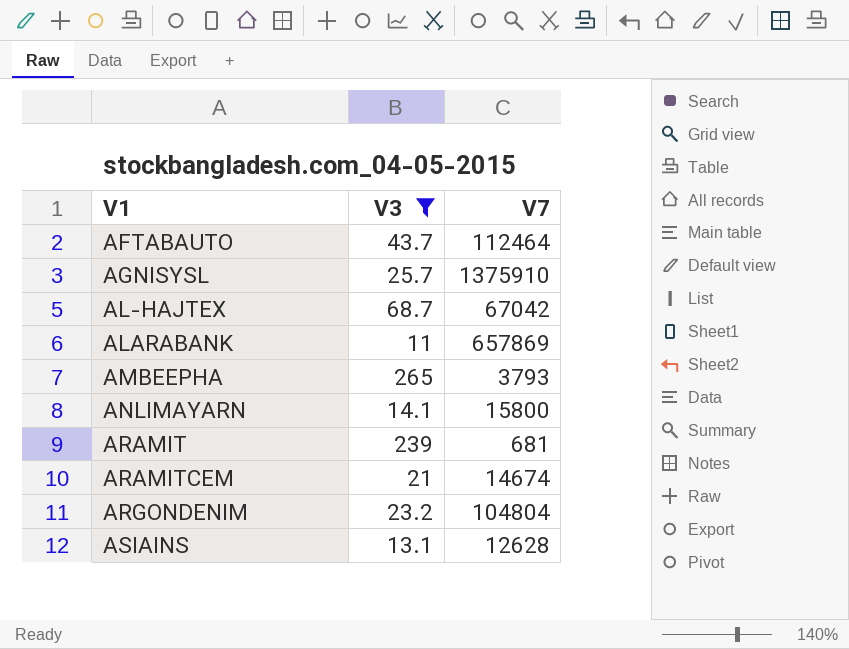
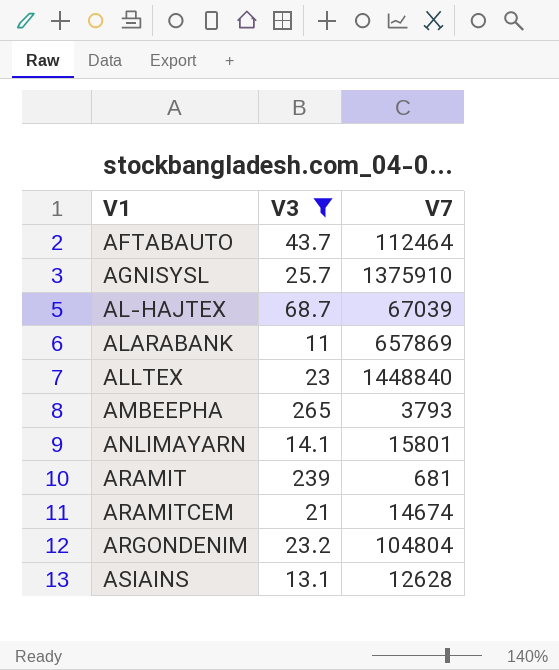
AL-HAJTEX | V7: 67042 -> 67039
row ALLTEX: none -> 23 | 1448840
ANLIMAYARN | V7: 15800 -> 15801

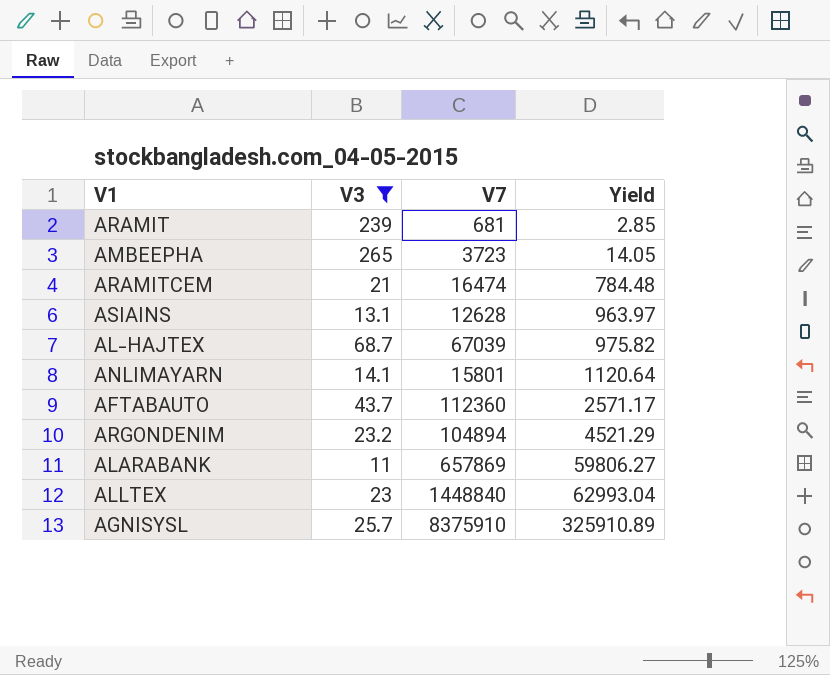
row order: V1 ascending -> Yield ascending
column Yield | formula: none -> [V7] / [V3]
AMBEEPHA | V7: 3793 -> 3723
ARAMITCEM | V7: 14674 -> 16474
AFTABAUTO | V7: 112464 -> 112360
ARGONDENIM | V7: 104804 -> 104894
AGNISYSL | V7: 1375910 -> 8375910

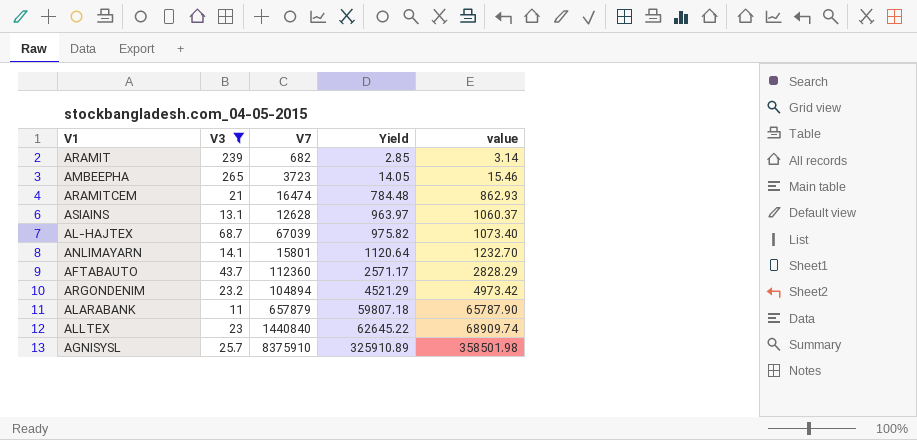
column value | formula: none -> [Yield] * 1.1
ARAMIT | V7: 681 -> 682
ALARABANK | V7: 657869 -> 657879
ALARABANK | Yield: 59806.27 -> 59807.18
ALLTEX | V7: 1448840 -> 1440840
ALLTEX | Yield: 62993.04 -> 62645.22

